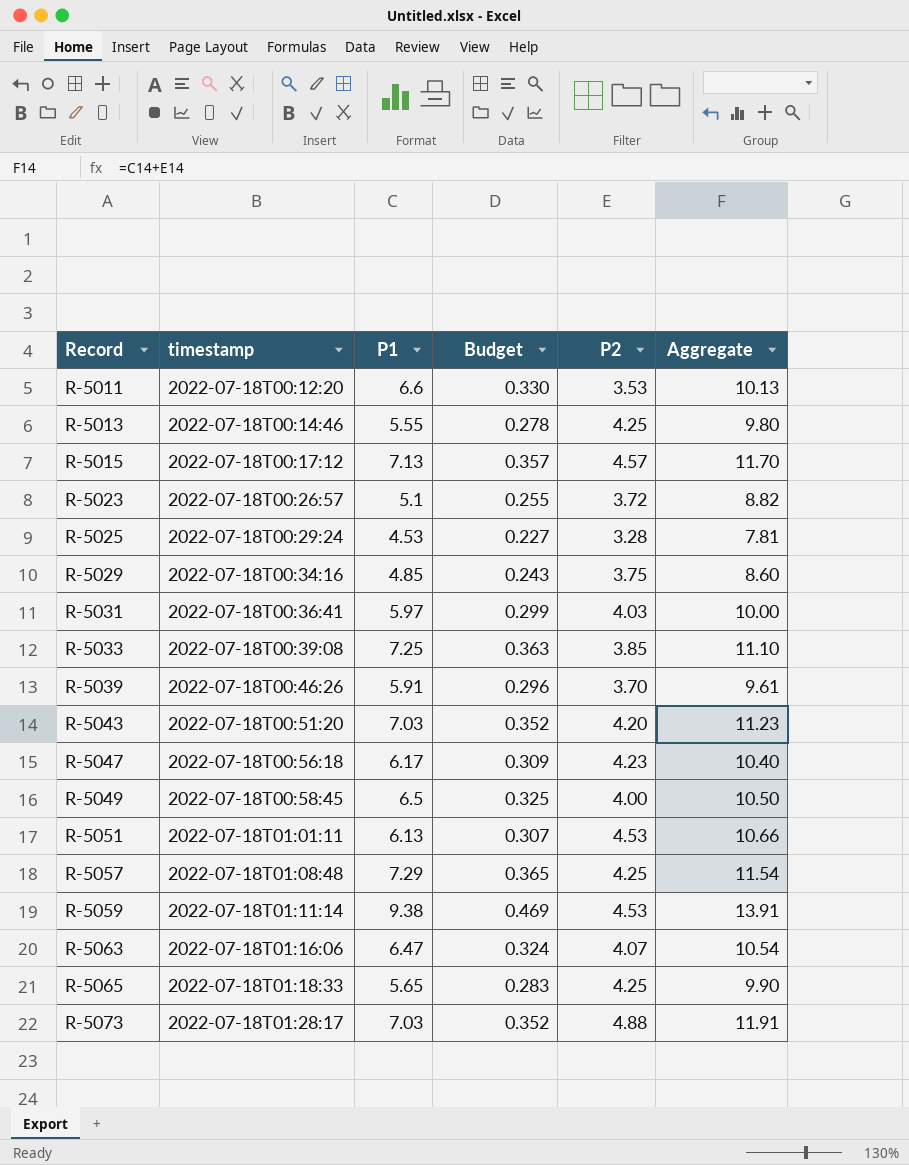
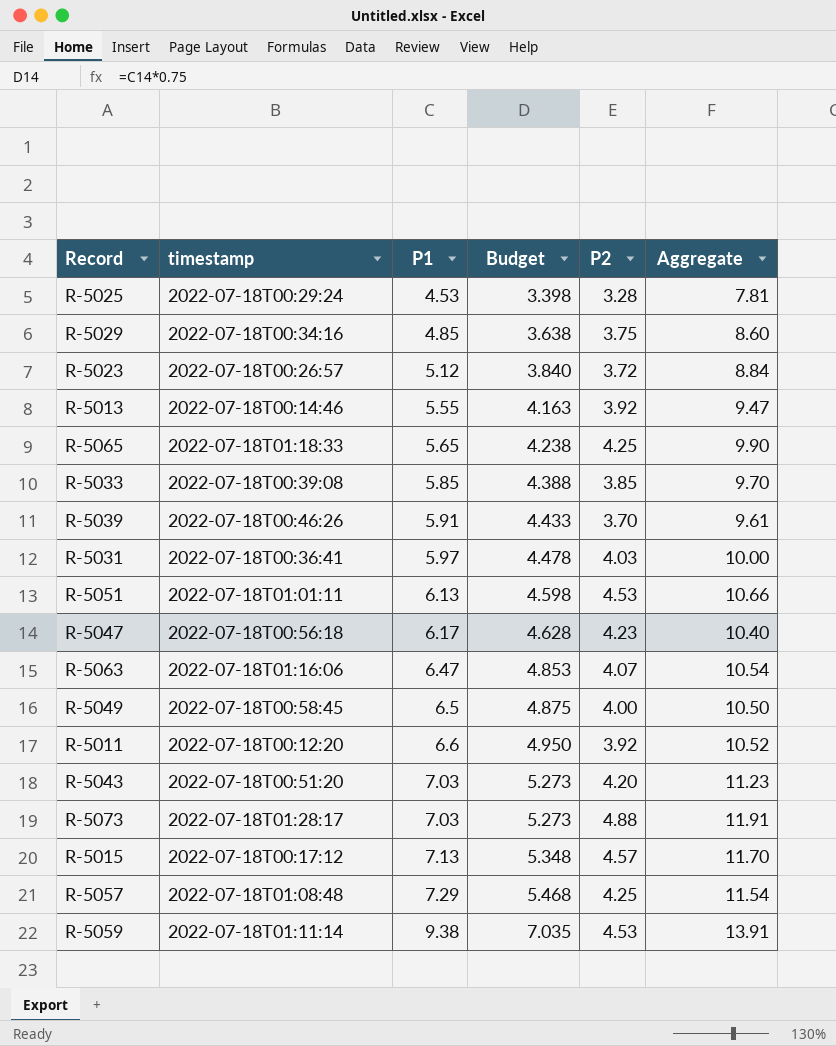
row order: Record ascending -> P1 ascending
column Budget | formula: [P1] * 0.05 -> [P1] * 0.75
R-5023 | P1: 5.1 -> 5.12
R-5023 | Aggregate: 8.82 -> 8.84
R-5013 | P2: 4.25 -> 3.92
R-5013 | Aggregate: 9.80 -> 9.47
R-5033 | P1: 7.25 -> 5.85
R-5033 | Aggregate: 11.10 -> 9.70
R-5011 | P2: 3.53 -> 3.92
R-5011 | Aggregate: 10.13 -> 10.52

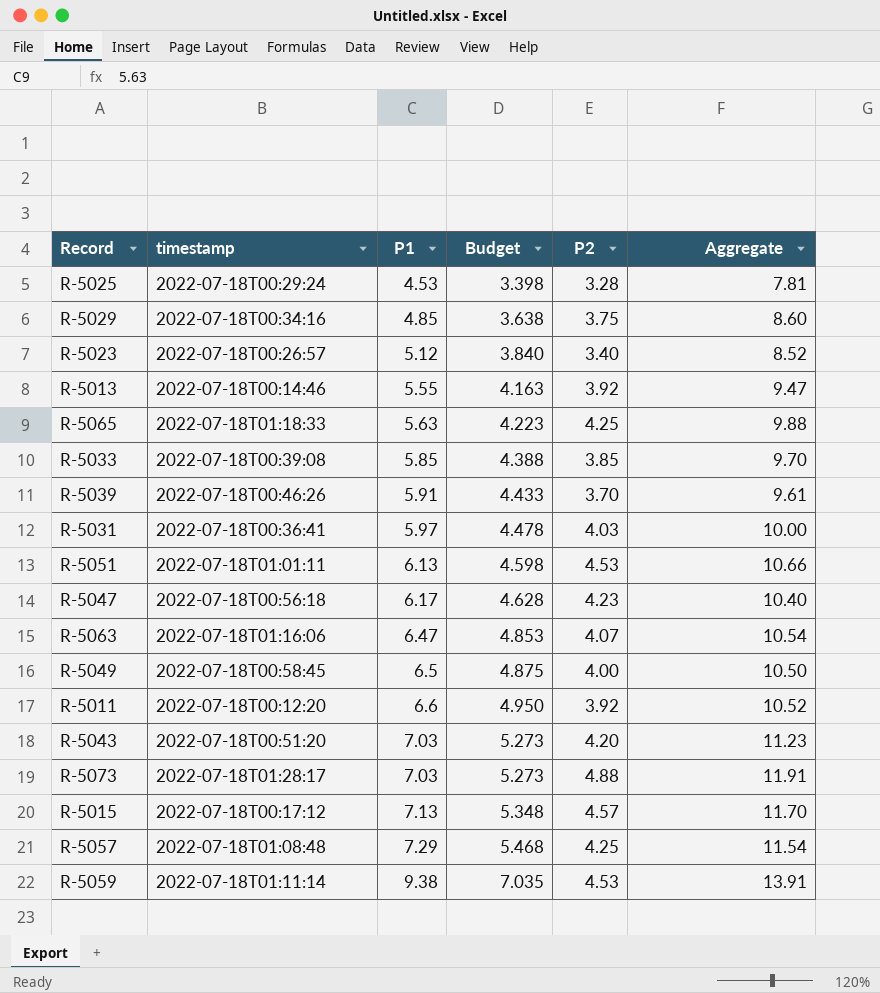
R-5023 | P2: 3.72 -> 3.40
R-5023 | Aggregate: 8.84 -> 8.52
R-5065 | P1: 5.65 -> 5.63
R-5065 | Budget: 4.238 -> 4.223
R-5065 | Aggregate: 9.90 -> 9.88

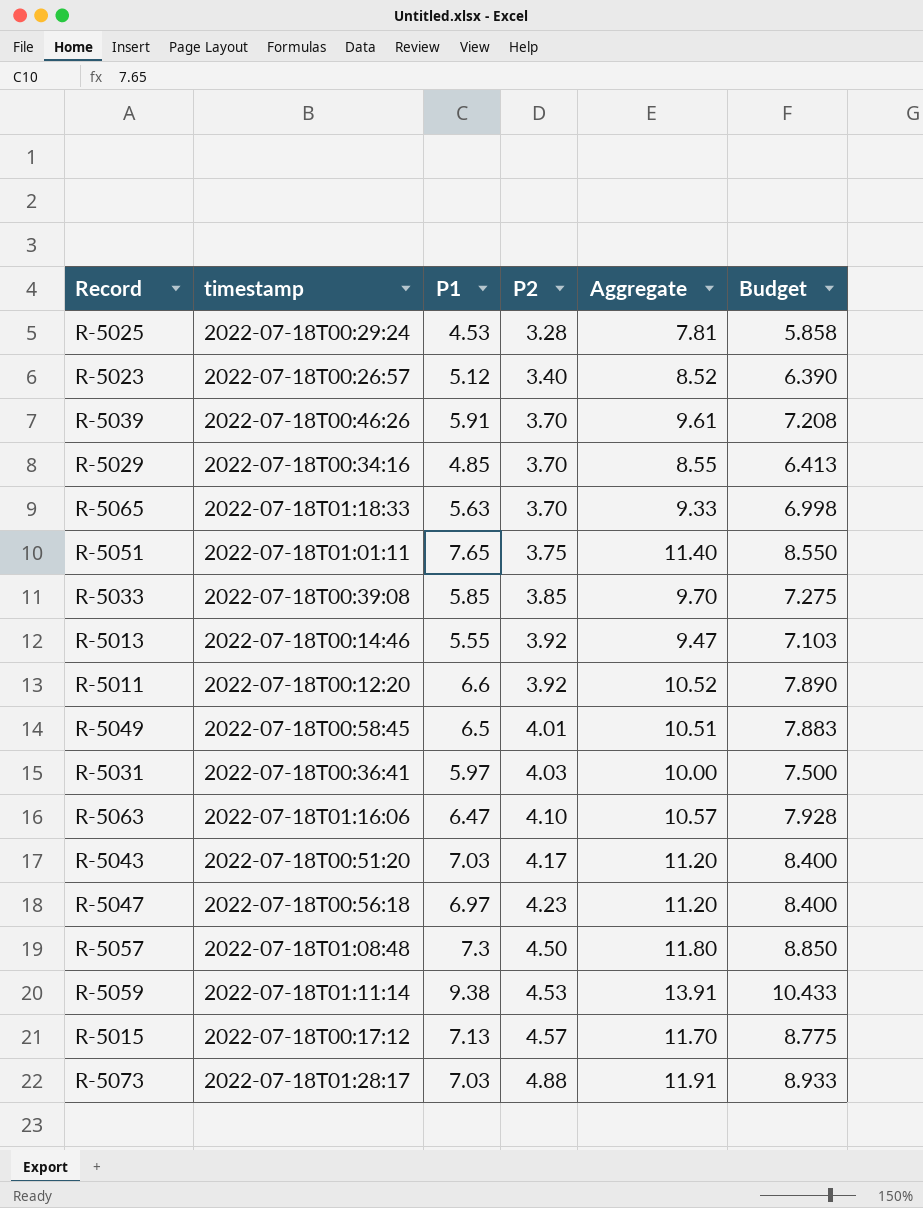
row order: P1 ascending -> P2 ascending
column Budget | formula: [P1] * 0.75 -> [Aggregate] * 0.75
column Budget | position: 4 -> 6
R-5029 | P2: 3.75 -> 3.70
R-5029 | Aggregate: 8.60 -> 8.55
R-5065 | P2: 4.25 -> 3.70
R-5065 | Aggregate: 9.88 -> 9.33
R-5051 | P1: 6.13 -> 7.65
R-5051 | P2: 4.53 -> 3.75
R-5051 | Aggregate: 10.66 -> 11.40
R-5049 | P2: 4.00 -> 4.01
R-5049 | Aggregate: 10.50 -> 10.51
R-5063 | P2: 4.07 -> 4.10
R-5063 | Aggregate: 10.54 -> 10.57
R-5043 | P2: 4.20 -> 4.17
R-5043 | Aggregate: 11.23 -> 11.20
R-5047 | P1: 6.17 -> 6.97
R-5047 | Aggregate: 10.40 -> 11.20
R-5057 | P1: 7.29 -> 7.3
R-5057 | P2: 4.25 -> 4.50
R-5057 | Aggregate: 11.54 -> 11.80

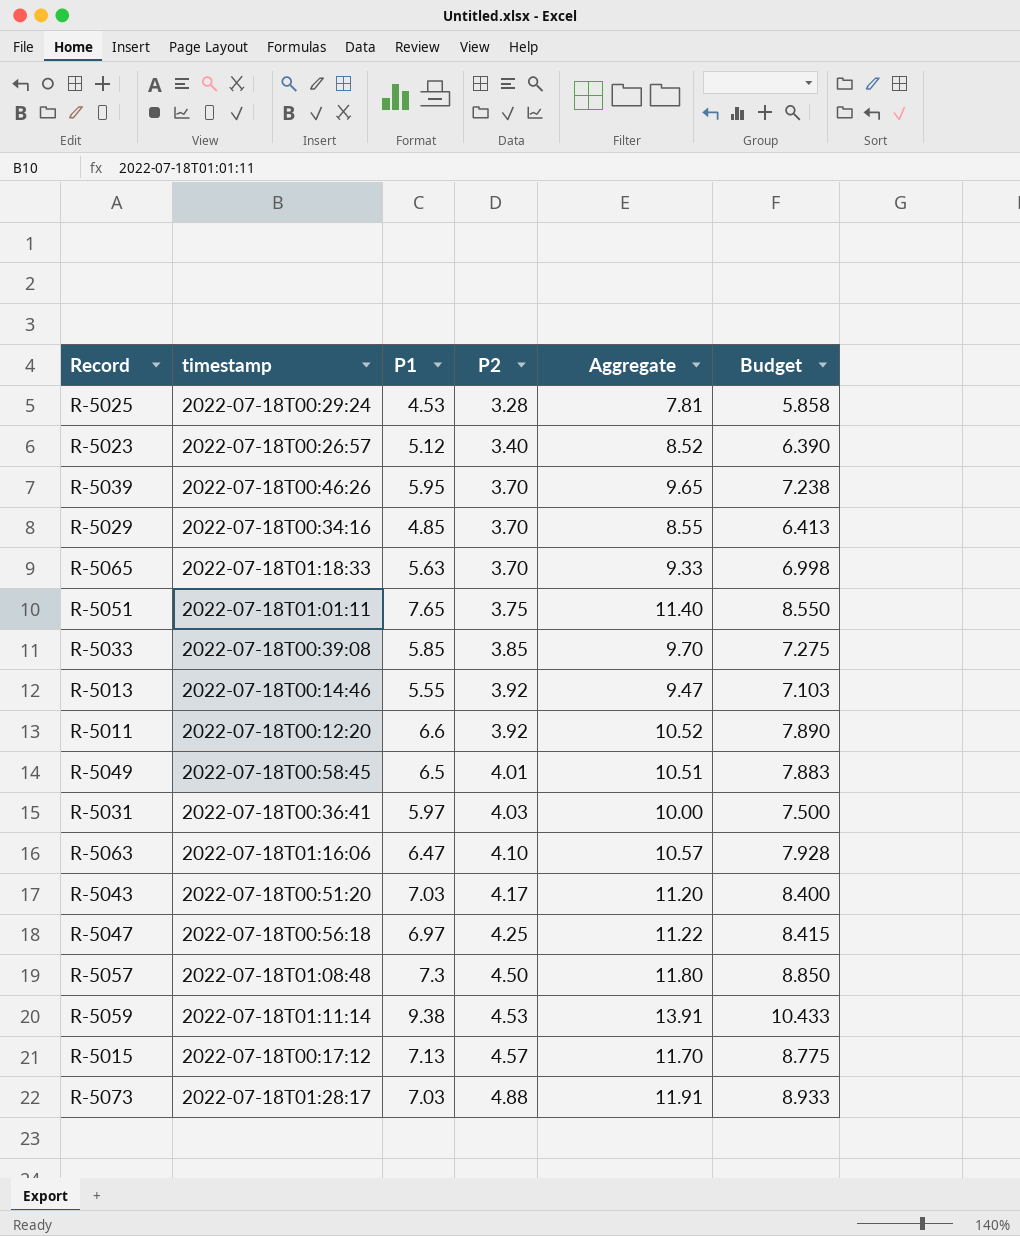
R-5039 | P1: 5.91 -> 5.95
R-5039 | Aggregate: 9.61 -> 9.65
R-5039 | Budget: 7.208 -> 7.238
R-5047 | P2: 4.23 -> 4.25
R-5047 | Aggregate: 11.20 -> 11.22
R-5047 | Budget: 8.400 -> 8.415

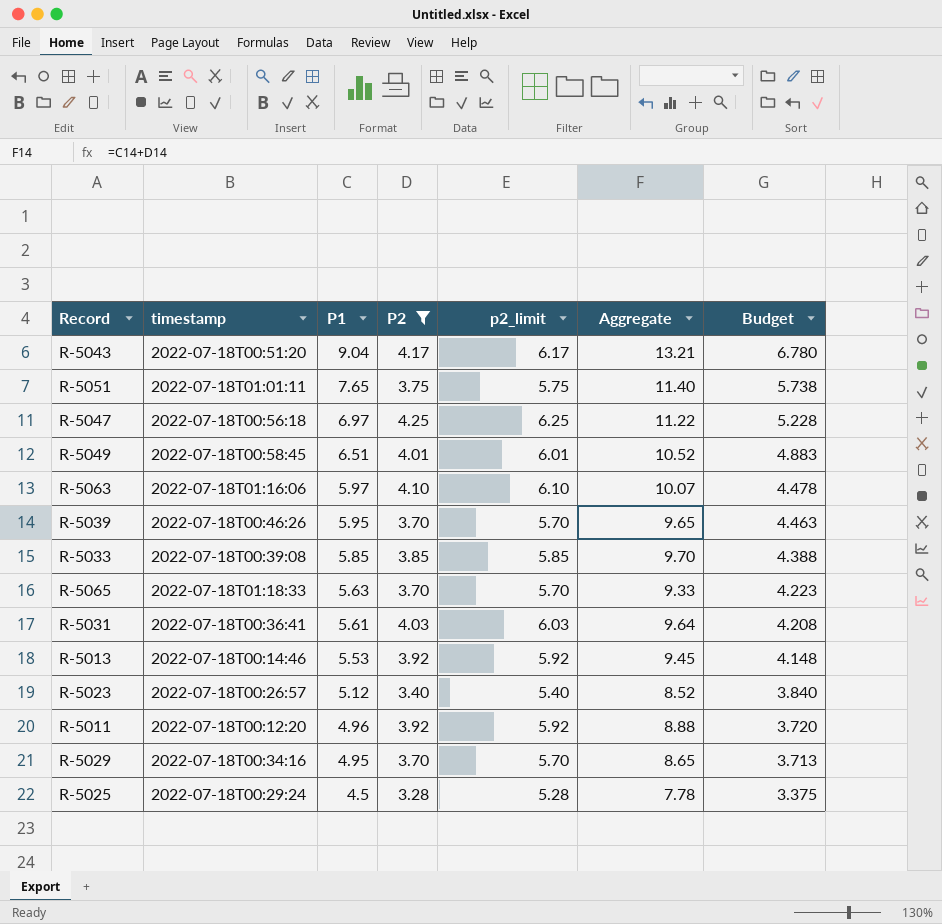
filter: none -> P2 <= 4.25
row order: P2 ascending -> P1 descending
column p2_limit | formula: none -> [P2] + 2
column Budget | formula: [Aggregate] * 0.75 -> [P1] * 0.75
R-5043 | P1: 7.03 -> 9.04
R-5043 | Aggregate: 11.20 -> 13.21
R-5049 | P1: 6.5 -> 6.51
R-5049 | Aggregate: 10.51 -> 10.52
R-5063 | P1: 6.47 -> 5.97
R-5063 | Aggregate: 10.57 -> 10.07
R-5031 | P1: 5.97 -> 5.61
R-5031 | Aggregate: 10.00 -> 9.64
R-5013 | P1: 5.55 -> 5.53
R-5013 | Aggregate: 9.47 -> 9.45
R-5011 | P1: 6.6 -> 4.96
R-5011 | Aggregate: 10.52 -> 8.88
R-5029 | P1: 4.85 -> 4.95
R-5029 | Aggregate: 8.55 -> 8.65
R-5025 | P1: 4.53 -> 4.5
R-5025 | Aggregate: 7.81 -> 7.78

